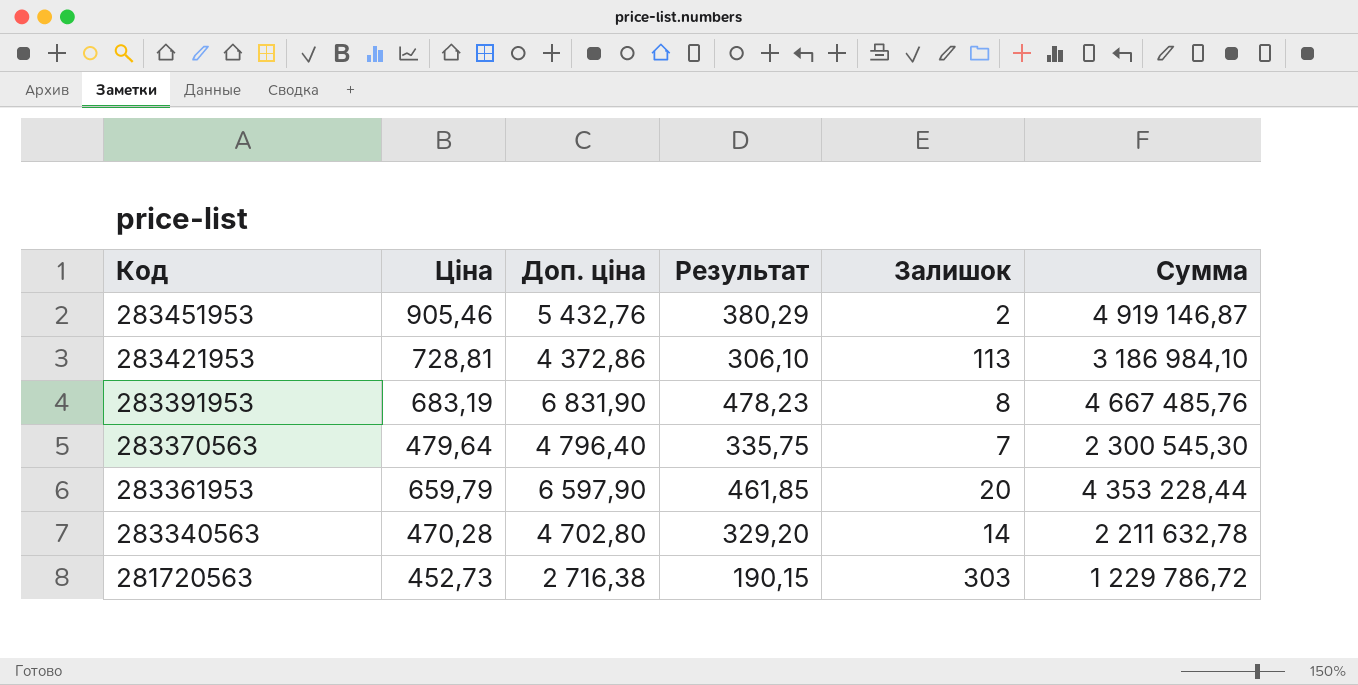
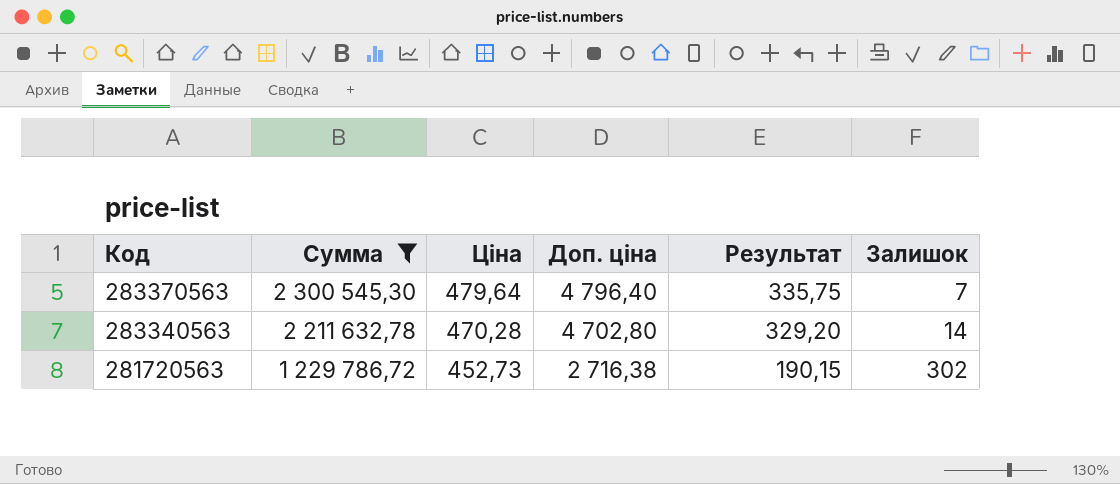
filter: none -> Сумма <= 2 300 545,30
column Сумма | position: 6 -> 2
281720563 | Залишок: 303 -> 302

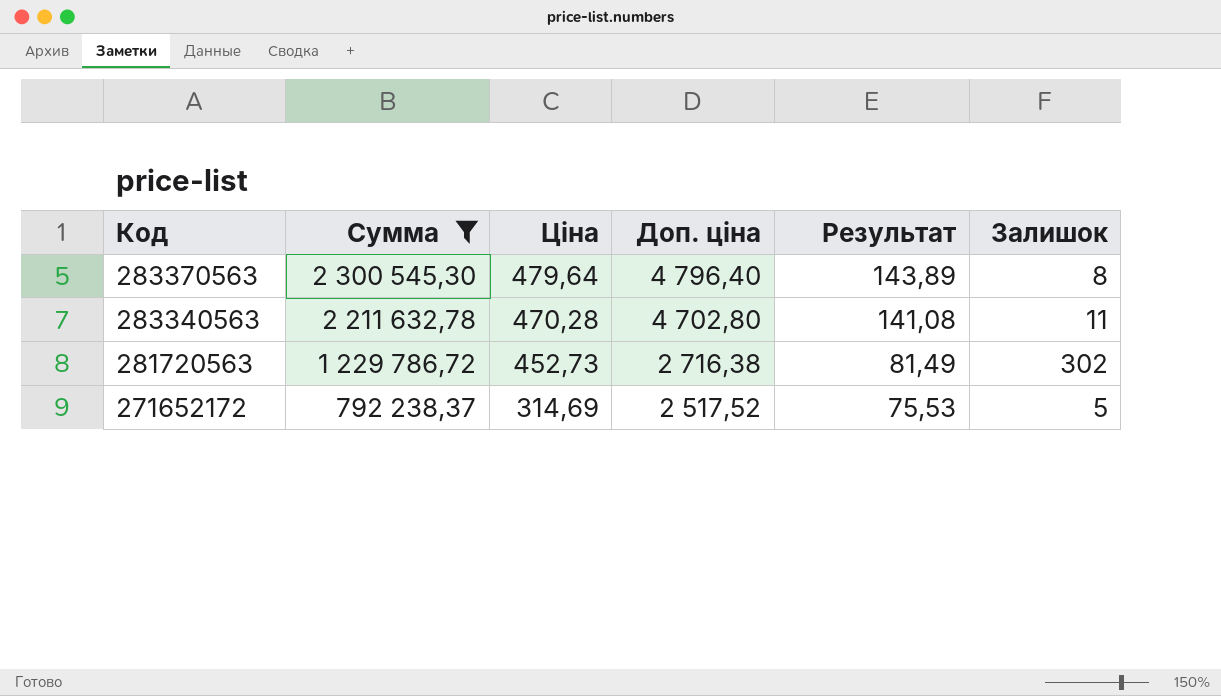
column Результат | formula: [Доп. ціна] * 0,07 -> [Доп. ціна] * 0,03
283370563 | Залишок: 7 -> 8
283340563 | Залишок: 14 -> 11
row 271652172: none -> 792 238,37 | 314,69 | 2 517,52 | 75,53 | 5

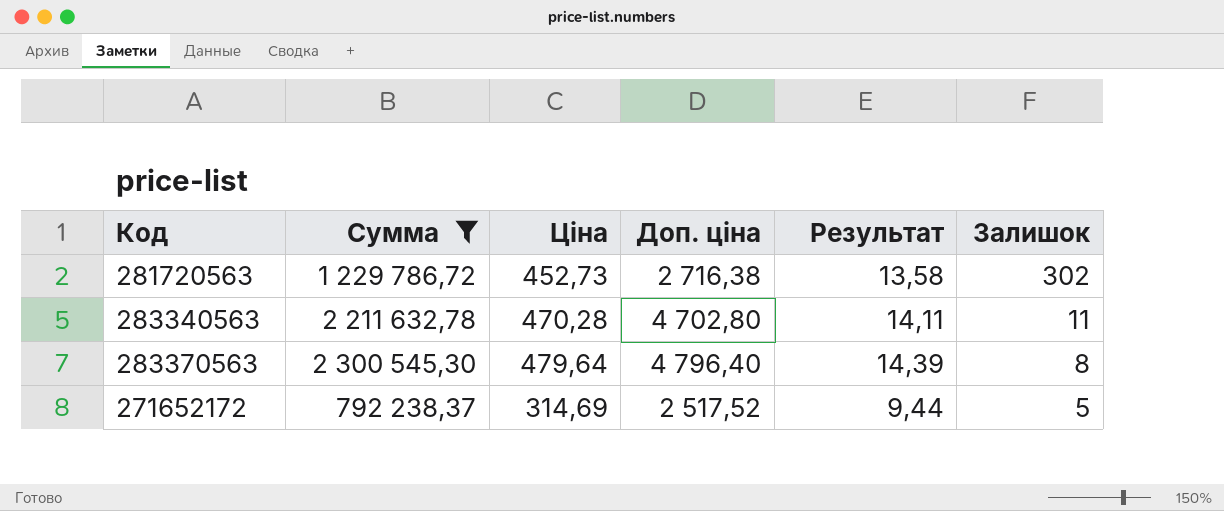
row order: Код descending -> Залишок descending
column Результат | formula: [Доп. ціна] * 0,03 -> [Ціна] * 0,03

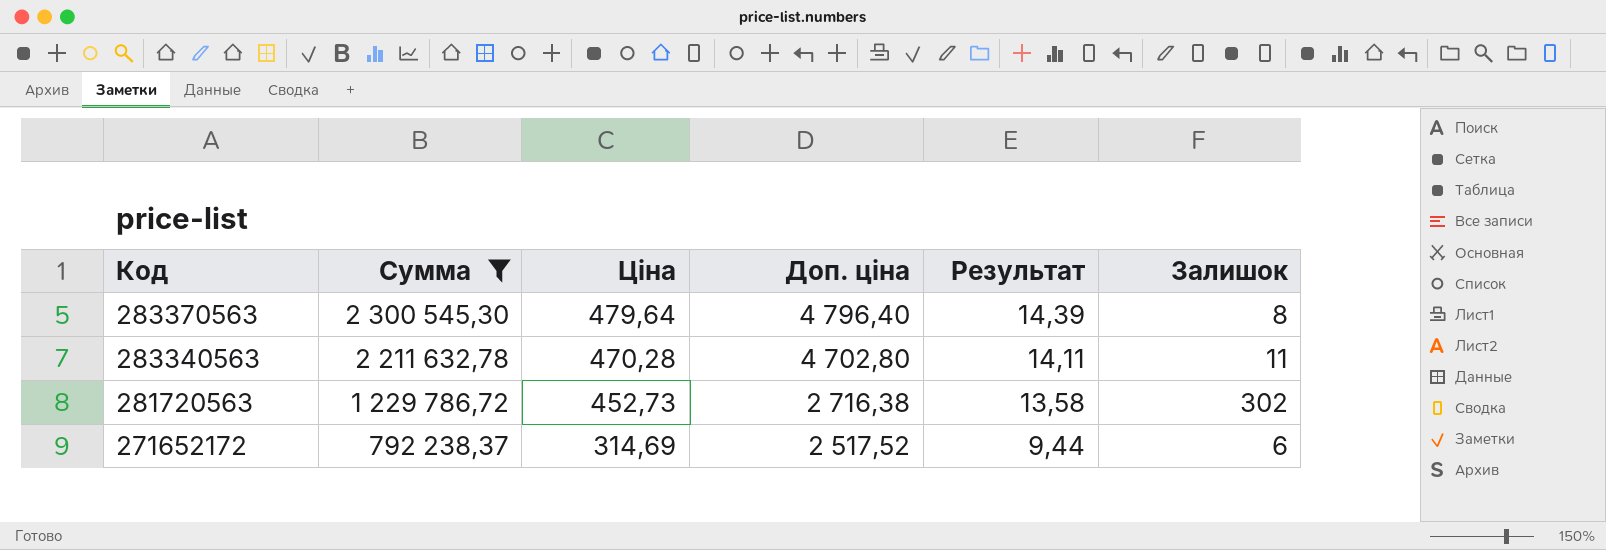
row order: Залишок descending -> Код descending
271652172 | Залишок: 5 -> 6

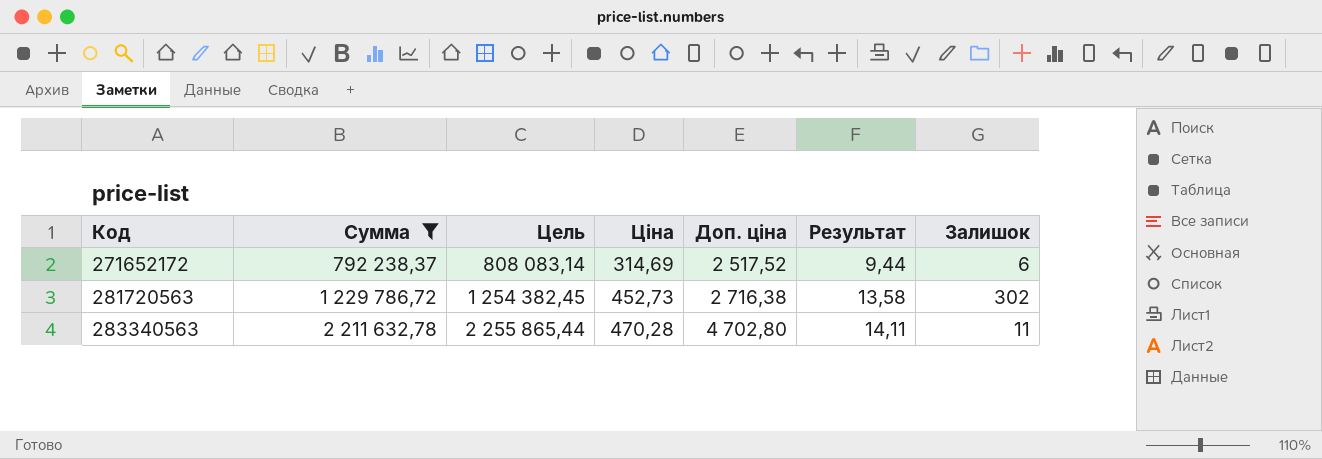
row order: Код descending -> Код ascending
column Цель | formula: none -> [Сумма] * 1,02
row 283370563: 2 300 545,30 | 479,64 | 4 796,40 | 14,39 | 8 -> none

